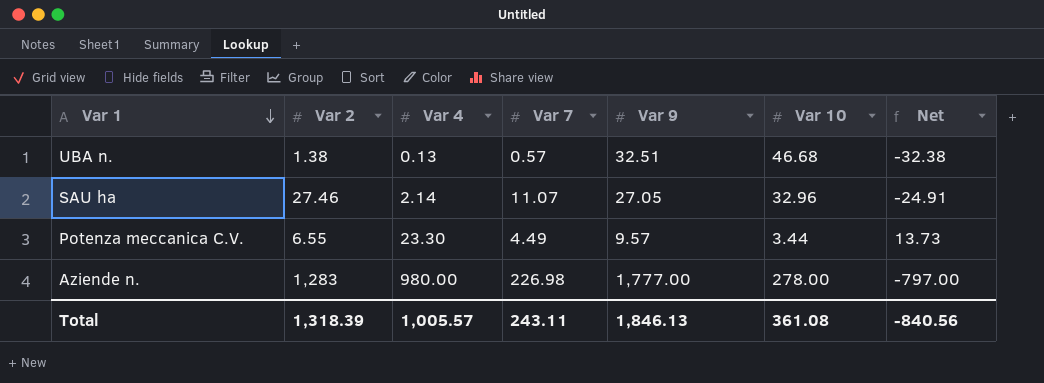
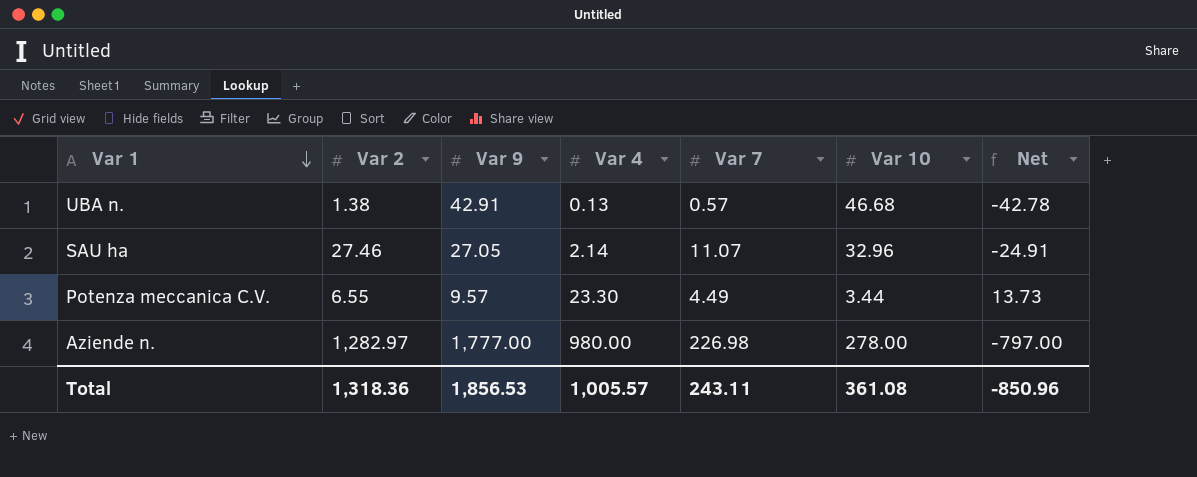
column Var 9 | position: 5 -> 3
UBA n. | Var 9: 32.51 -> 42.91
UBA n. | Net: -32.38 -> -42.78
Aziende n. | Var 2: 1,283 -> 1,282.97
Total | Var 2: 1,318.39 -> 1,318.36
Total | Var 9: 1,846.13 -> 1,856.53
Total | Net: -840.56 -> -850.96

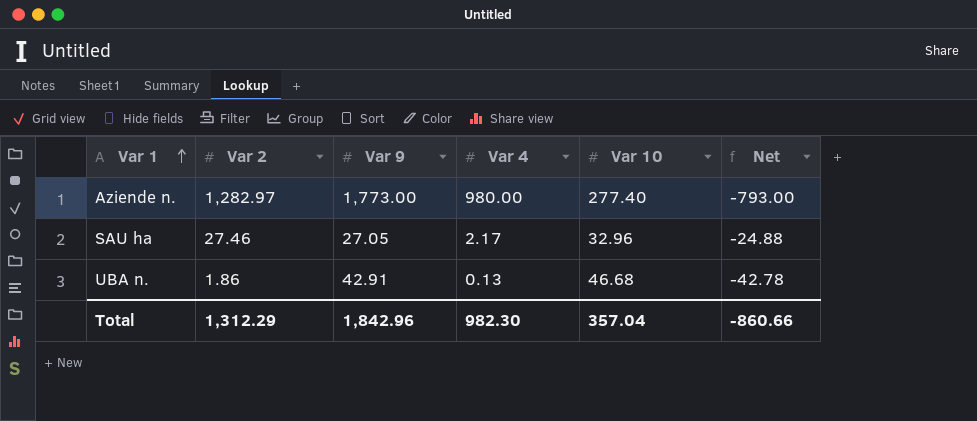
row order: Var 1 descending -> Var 1 ascending
column Var 7 | position: 5 -> none
row Potenza meccanica C.V.: 6.55 | 9.57 | 23.30 | 4.49 | 3.44 | 13.73 -> none
Aziende n. | Var 9: 1,777.00 -> 1,773.00
Aziende n. | Var 10: 278.00 -> 277.40
Aziende n. | Net: -797.00 -> -793.00
SAU ha | Var 4: 2.14 -> 2.17
SAU ha | Net: -24.91 -> -24.88
UBA n. | Var 2: 1.38 -> 1.86
Total | Var 2: 1,318.36 -> 1,312.29
Total | Var 9: 1,856.53 -> 1,842.96
Total | Var 4: 1,005.57 -> 982.30
Total | Var 10: 361.08 -> 357.04
Total | Net: -850.96 -> -860.66

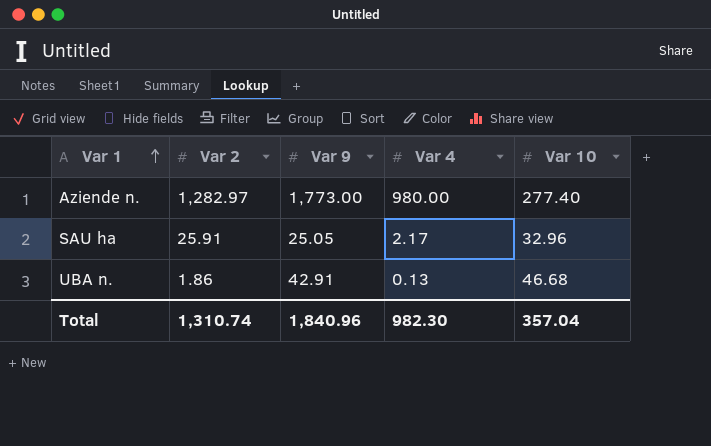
column Net | formula: [Var 4] - [Var 9] -> none
SAU ha | Var 2: 27.46 -> 25.91
SAU ha | Var 9: 27.05 -> 25.05
Total | Var 2: 1,312.29 -> 1,310.74
Total | Var 9: 1,842.96 -> 1,840.96

